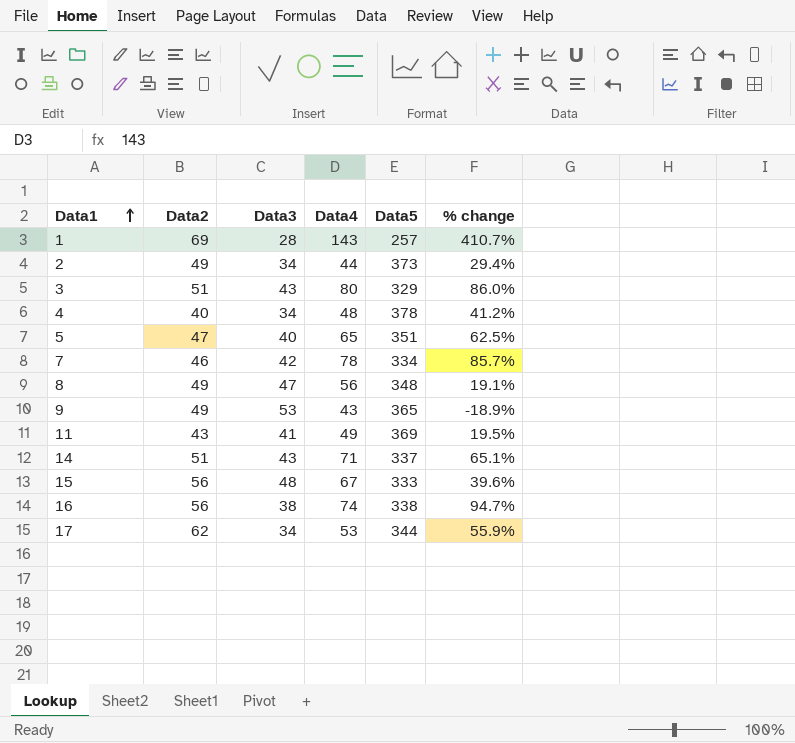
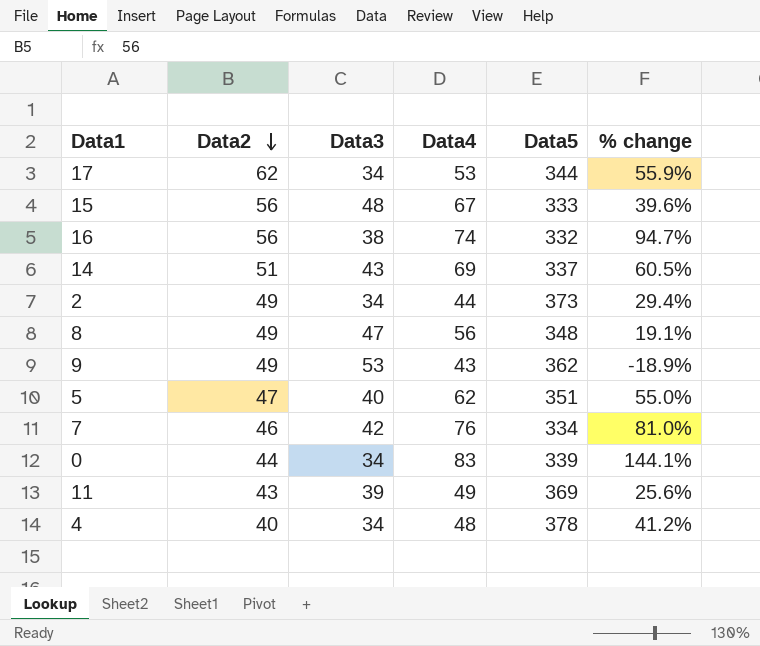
row order: Data1 ascending -> Data2 descending
row 1: 69 | 28 | 143 | 257 | 410.7% -> none
row 3: 51 | 43 | 80 | 329 | 86.0% -> none
16 | Data5: 338 -> 332
14 | Data4: 71 -> 69
14 | % change: 65.1% -> 60.5%
9 | Data5: 365 -> 362
5 | Data4: 65 -> 62
5 | % change: 62.5% -> 55.0%
7 | Data4: 78 -> 76
7 | % change: 85.7% -> 81.0%
row 0: none -> 44 | 34 | 83 | 339 | 144.1%
11 | Data3: 41 -> 39
11 | % change: 19.5% -> 25.6%

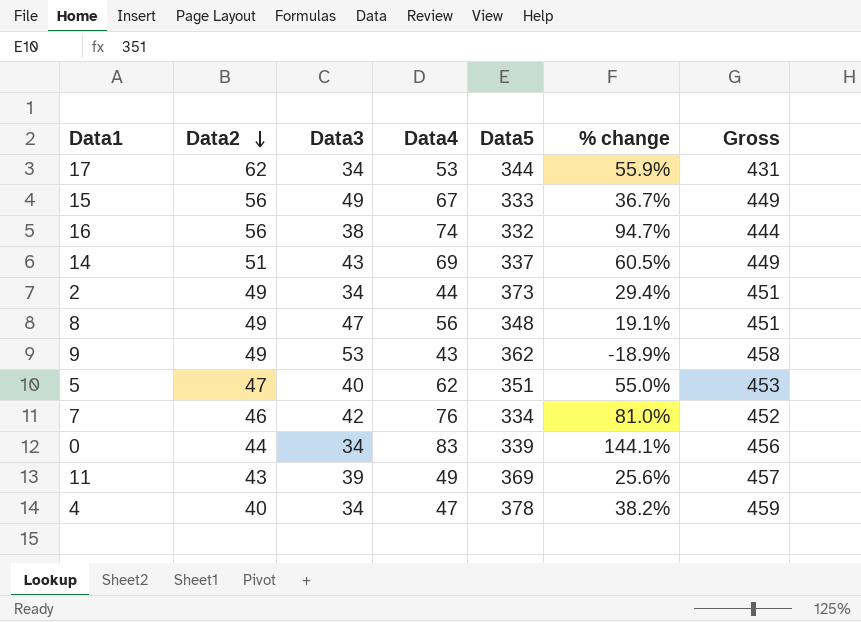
column Gross | formula: none -> [Data3] + [Data4] + [Data5]
15 | Data3: 48 -> 49
15 | % change: 39.6% -> 36.7%
4 | Data4: 48 -> 47
4 | % change: 41.2% -> 38.2%

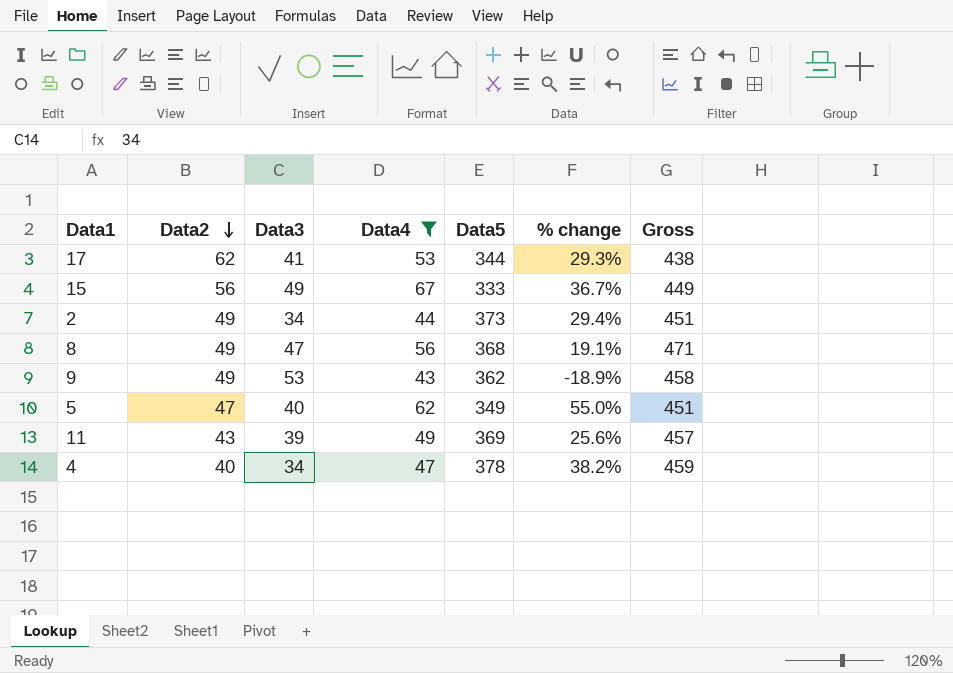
filter: none -> Data4 <= 67
17 | Data3: 34 -> 41
17 | % change: 55.9% -> 29.3%
17 | Gross: 431 -> 438
8 | Data5: 348 -> 368
8 | Gross: 451 -> 471
5 | Data5: 351 -> 349
5 | Gross: 453 -> 451

